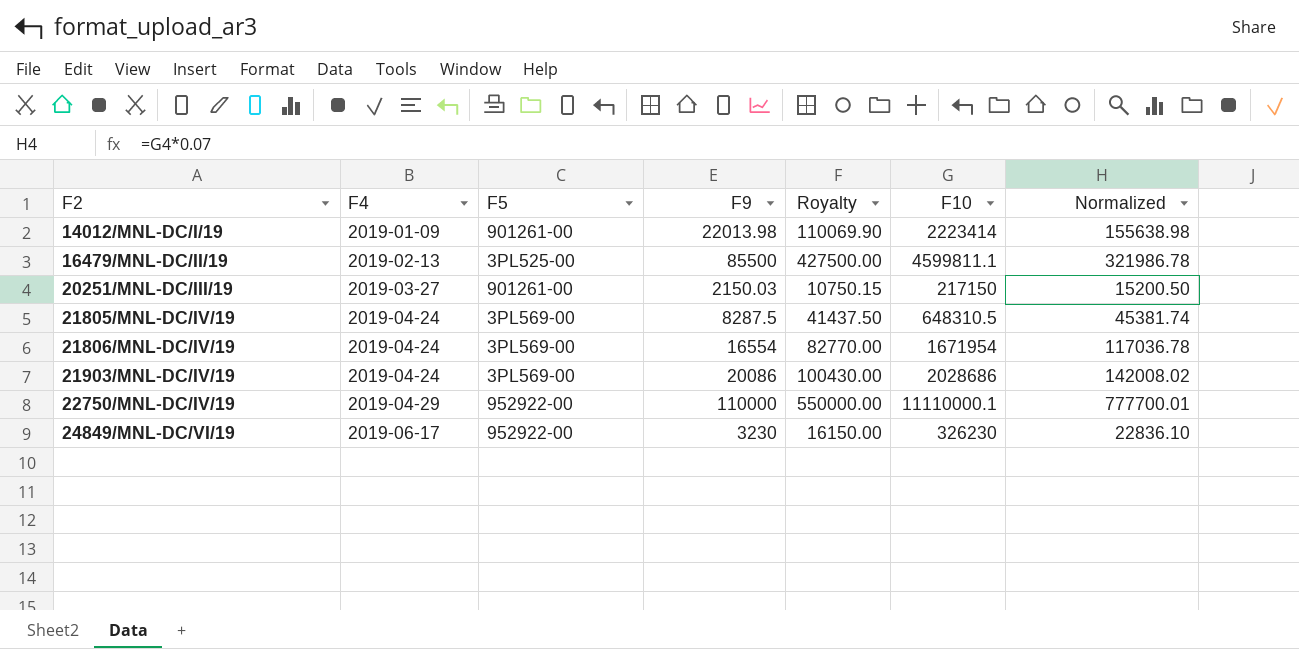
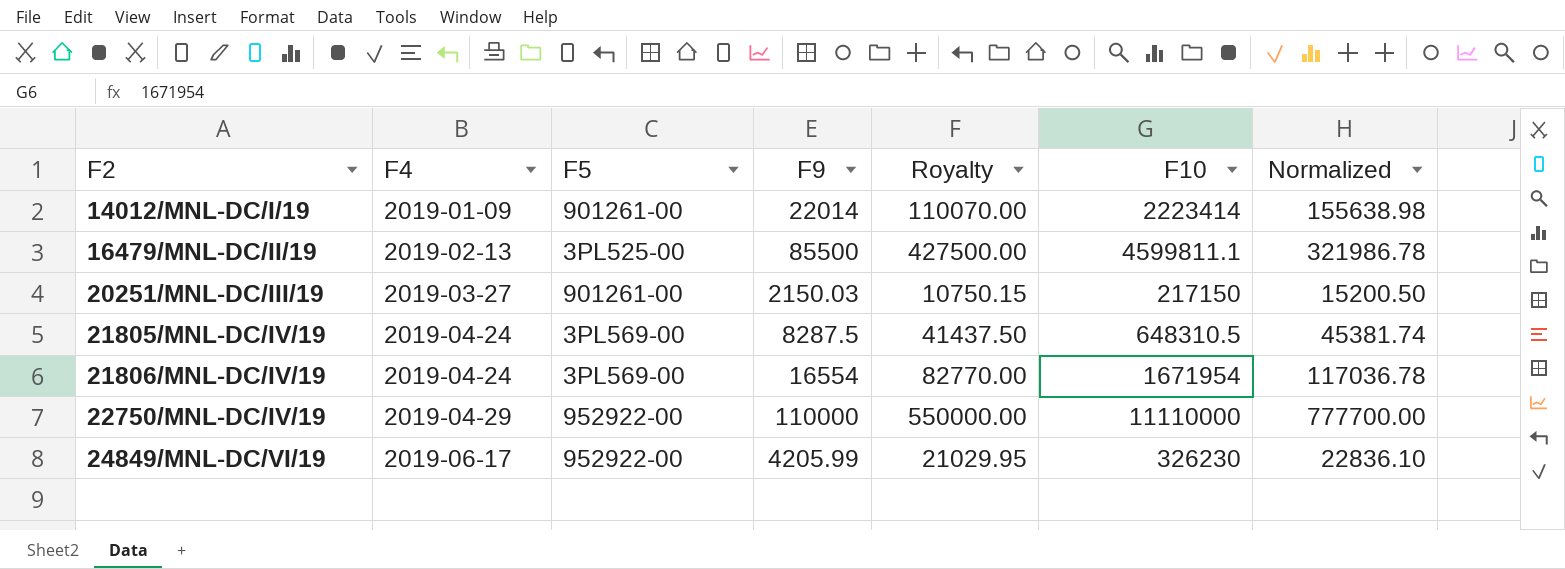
row 21903/MNL-DC/IV/19: 2019-04-24 | 3PL569-00 | 20086 | 100430.00 | 2028686 | 142008.02 -> none
14012/MNL-DC/I/19 | F9: 22013.98 -> 22014
14012/MNL-DC/I/19 | Royalty: 110069.90 -> 110070.00
22750/MNL-DC/IV/19 | F10: 11110000.1 -> 11110000
22750/MNL-DC/IV/19 | Normalized: 777700.01 -> 777700.00
24849/MNL-DC/VI/19 | F9: 3230 -> 4205.99
24849/MNL-DC/VI/19 | Royalty: 16150.00 -> 21029.95

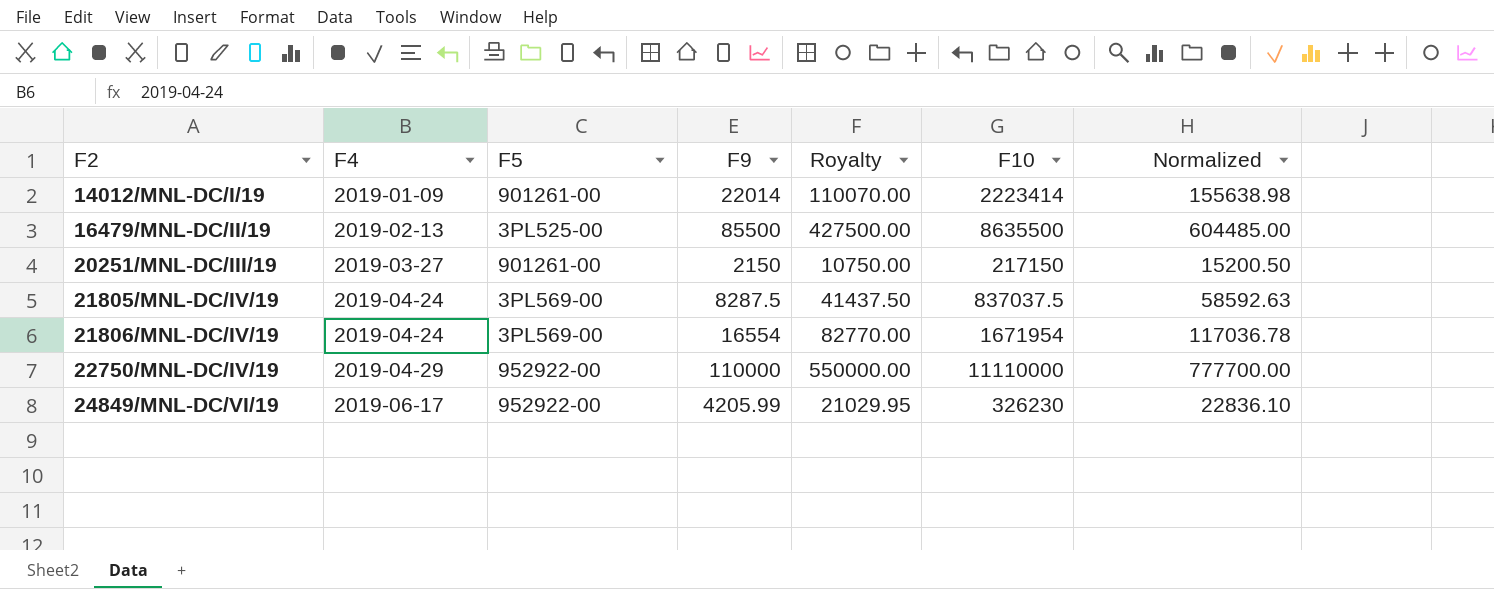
16479/MNL-DC/II/19 | F10: 4599811.1 -> 8635500
16479/MNL-DC/II/19 | Normalized: 321986.78 -> 604485.00
20251/MNL-DC/III/19 | F9: 2150.03 -> 2150
20251/MNL-DC/III/19 | Royalty: 10750.15 -> 10750.00
21805/MNL-DC/IV/19 | F10: 648310.5 -> 837037.5
21805/MNL-DC/IV/19 | Normalized: 45381.74 -> 58592.63

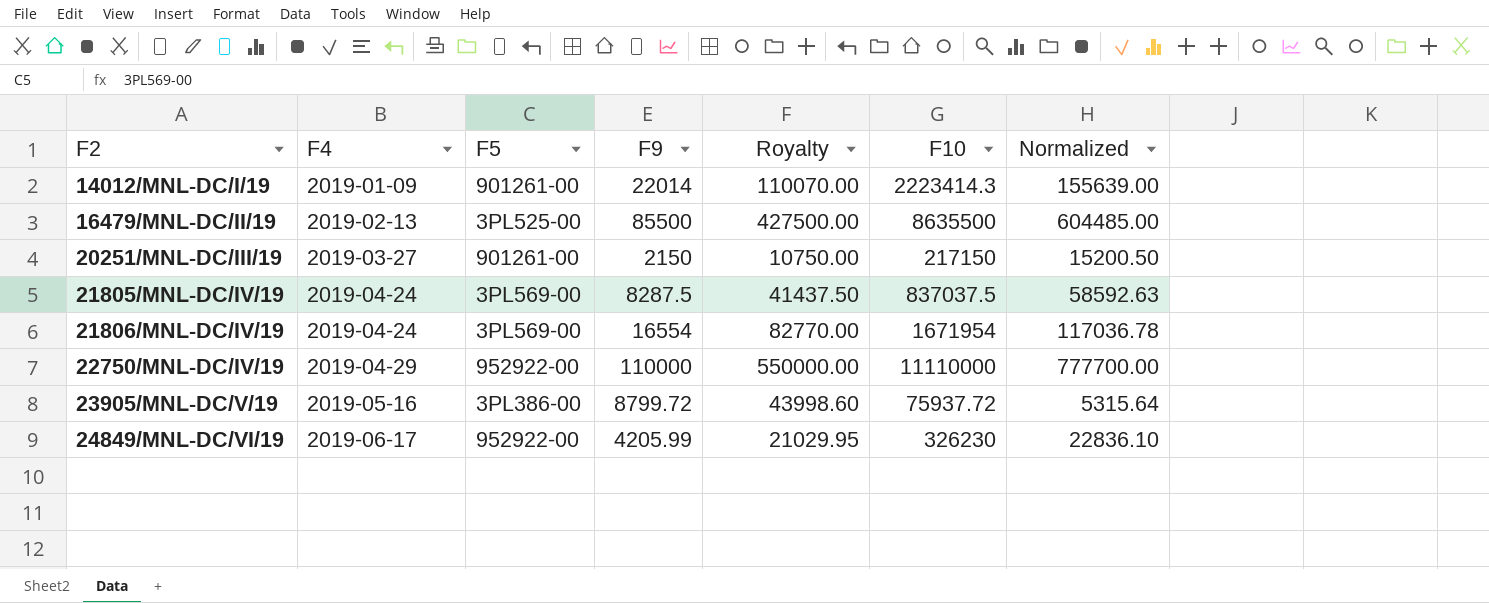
14012/MNL-DC/I/19 | F10: 2223414 -> 2223414.3
14012/MNL-DC/I/19 | Normalized: 155638.98 -> 155639.00
row 23905/MNL-DC/V/19: none -> 2019-05-16 | 3PL386-00 | 8799.72 | 43998.60 | 75937.72 | 5315.64

